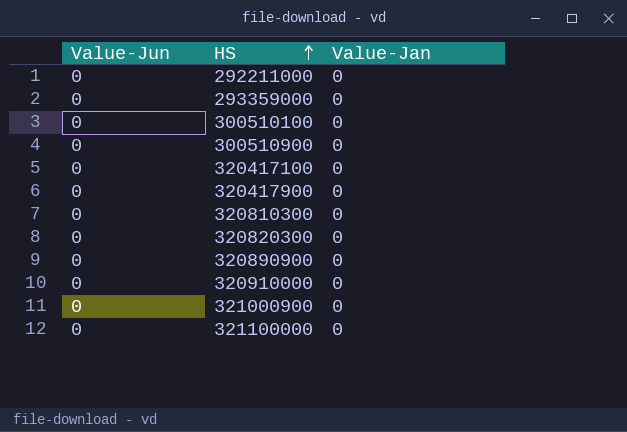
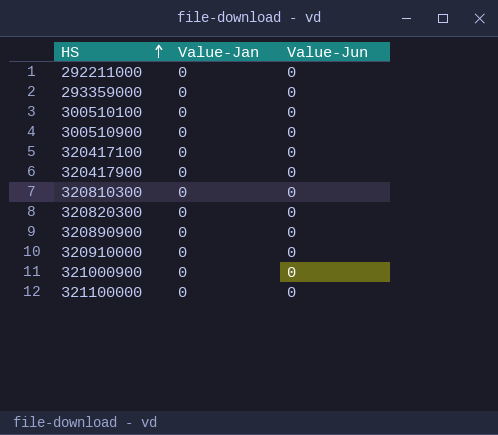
column Value-Jun | position: 1 -> 3

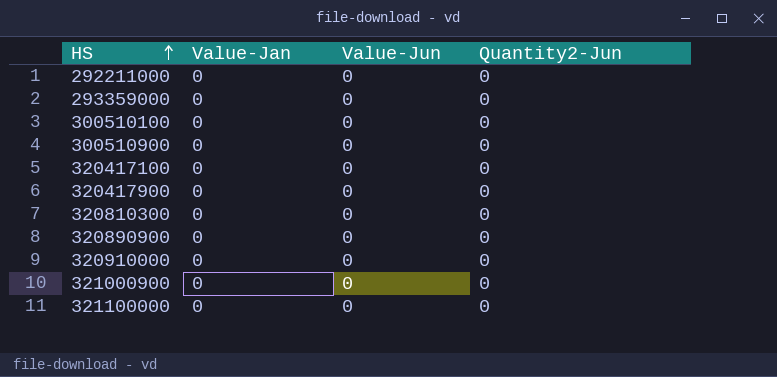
column Quantity2-Jun | position: none -> 4
row 320820300: 0 | 0 -> none

